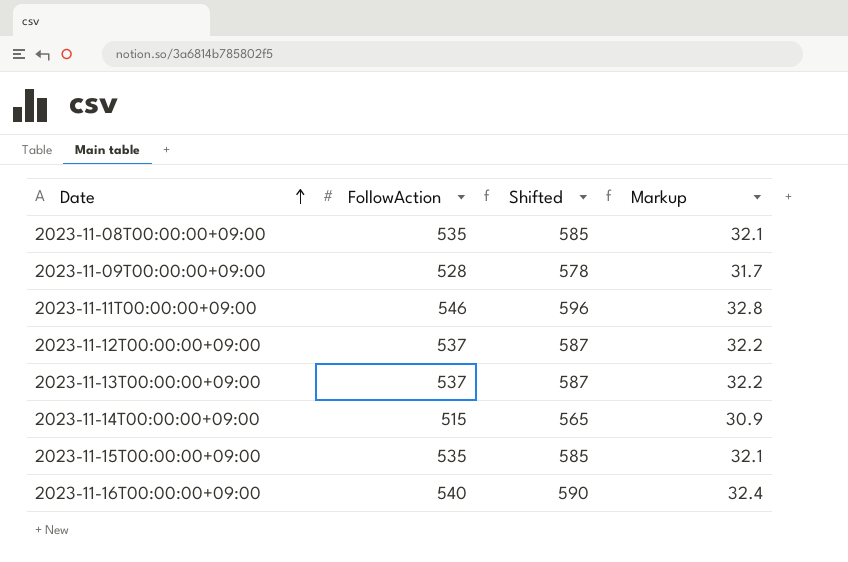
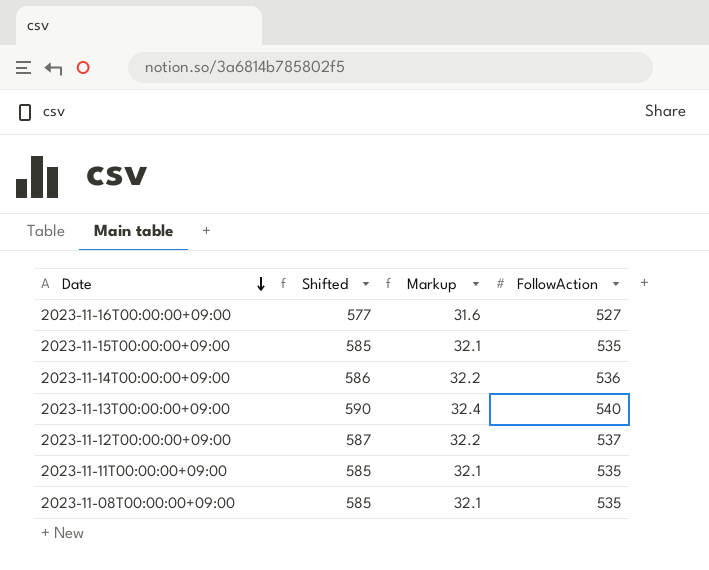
row order: Date ascending -> Date descending
column FollowAction | position: 2 -> 4
row 2023-11-09T00:00:00+09:00: 528 | 578 | 31.7 -> none
2023-11-16T00:00:00+09:00 | Shifted: 590 -> 577
2023-11-16T00:00:00+09:00 | Markup: 32.4 -> 31.6
2023-11-16T00:00:00+09:00 | FollowAction: 540 -> 527
2023-11-14T00:00:00+09:00 | Shifted: 565 -> 586
2023-11-14T00:00:00+09:00 | Markup: 30.9 -> 32.2
2023-11-14T00:00:00+09:00 | FollowAction: 515 -> 536
2023-11-13T00:00:00+09:00 | Shifted: 587 -> 590
2023-11-13T00:00:00+09:00 | Markup: 32.2 -> 32.4
2023-11-13T00:00:00+09:00 | FollowAction: 537 -> 540
2023-11-11T00:00:00+09:00 | Shifted: 596 -> 585
2023-11-11T00:00:00+09:00 | Markup: 32.8 -> 32.1
2023-11-11T00:00:00+09:00 | FollowAction: 546 -> 535

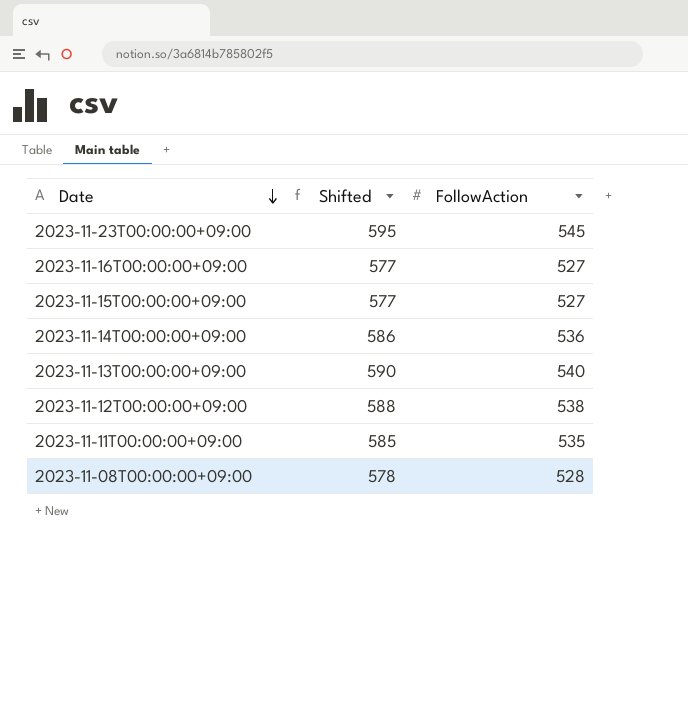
column Markup | formula: [FollowAction] * 0.06 -> none
row 2023-11-23T00:00:00+09:00: none -> 595 | 545
2023-11-15T00:00:00+09:00 | Shifted: 585 -> 577
2023-11-15T00:00:00+09:00 | FollowAction: 535 -> 527
2023-11-12T00:00:00+09:00 | Shifted: 587 -> 588
2023-11-12T00:00:00+09:00 | FollowAction: 537 -> 538
2023-11-08T00:00:00+09:00 | Shifted: 585 -> 578
2023-11-08T00:00:00+09:00 | FollowAction: 535 -> 528

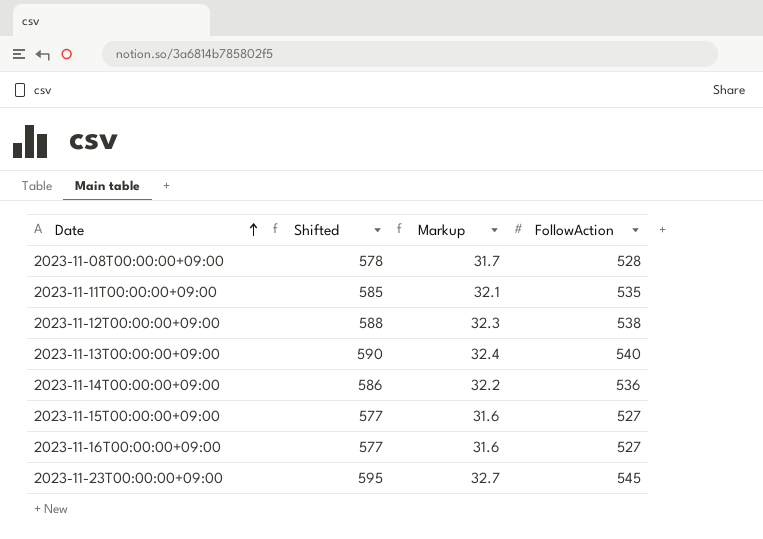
row order: Date descending -> Date ascending
column Markup | formula: none -> [FollowAction] * 0.06

